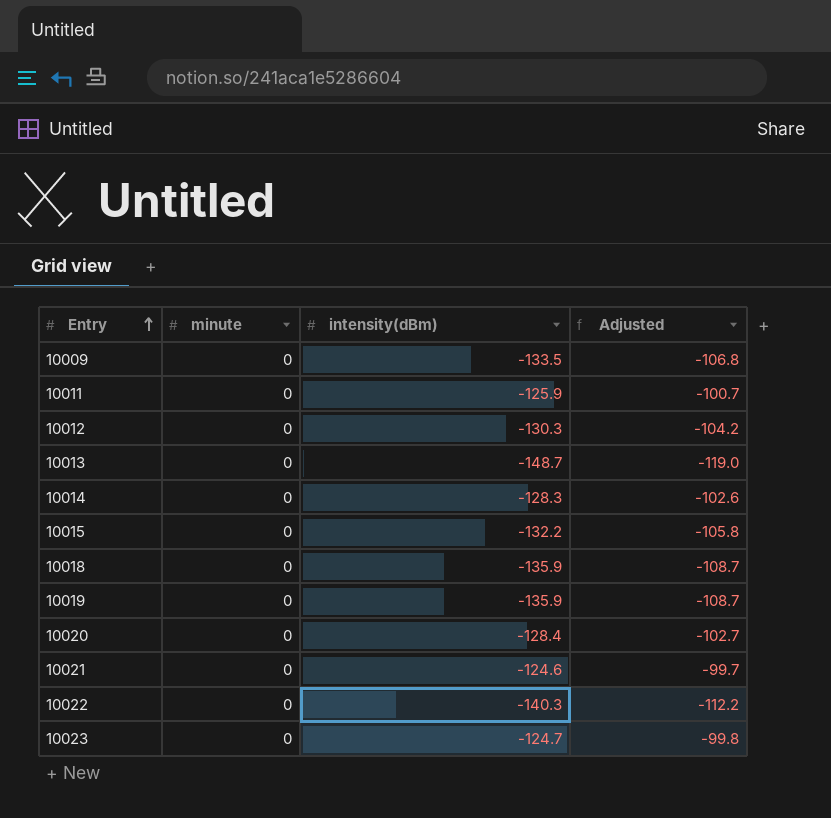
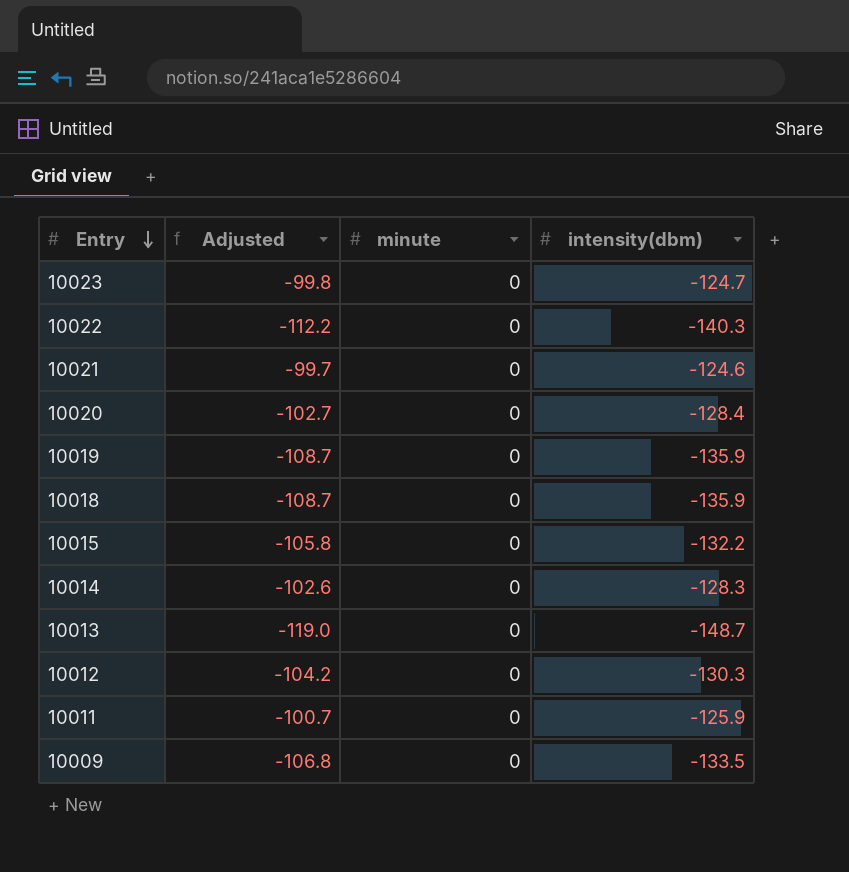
row order: Entry ascending -> Entry descending
column Adjusted | position: 4 -> 2
column name: intensity(dBm) -> intensity(dbm)

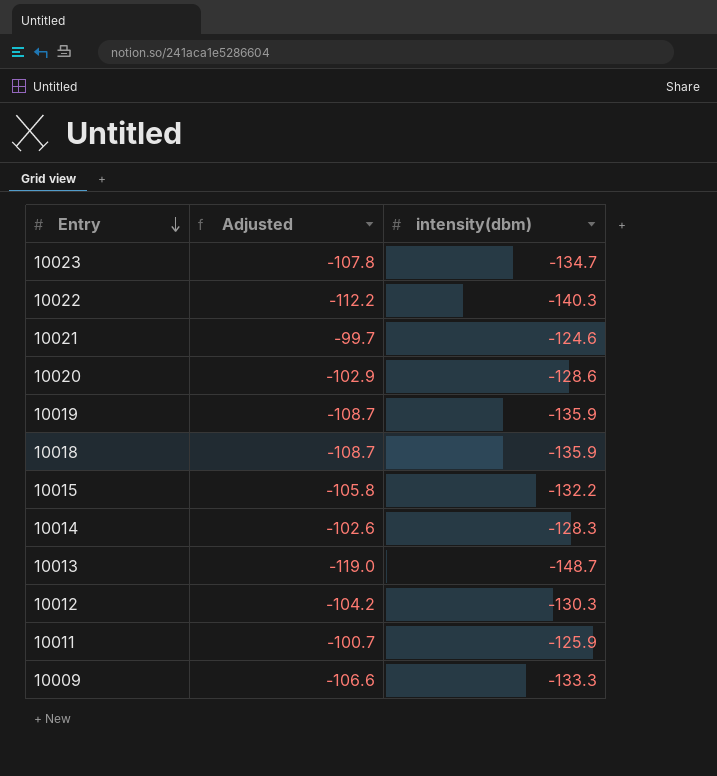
column minute | position: 3 -> none
10023 | Adjusted: -99.8 -> -107.8
10023 | intensity(dbm): -124.7 -> -134.7
10020 | Adjusted: -102.7 -> -102.9
10020 | intensity(dbm): -128.4 -> -128.6
10009 | Adjusted: -106.8 -> -106.6
10009 | intensity(dbm): -133.5 -> -133.3

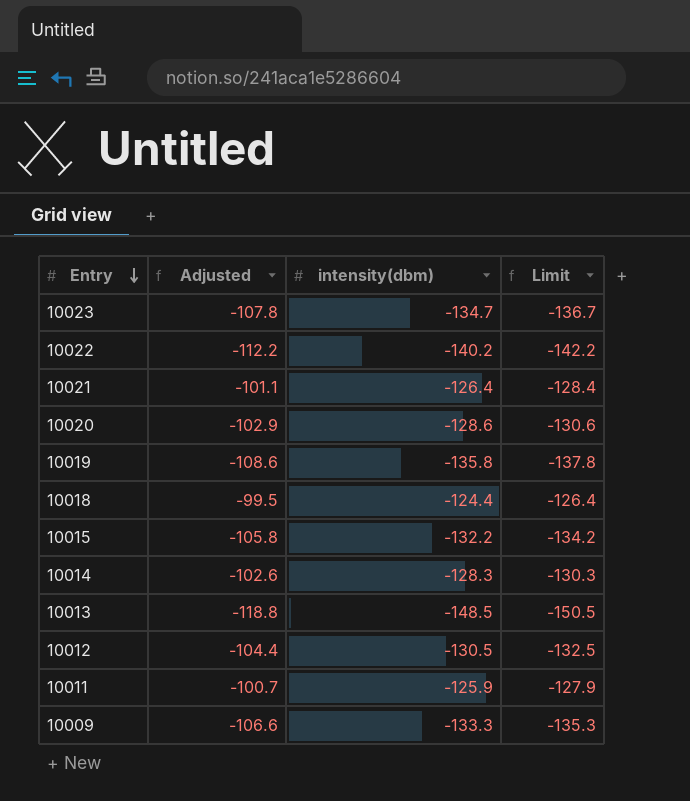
column Limit | formula: none -> [intensity(dbm)] - 2
10022 | intensity(dbm): -140.3 -> -140.2
10021 | Adjusted: -99.7 -> -101.1
10021 | intensity(dbm): -124.6 -> -126.4
10019 | Adjusted: -108.7 -> -108.6
10019 | intensity(dbm): -135.9 -> -135.8
10018 | Adjusted: -108.7 -> -99.5
10018 | intensity(dbm): -135.9 -> -124.4
10013 | Adjusted: -119.0 -> -118.8
10013 | intensity(dbm): -148.7 -> -148.5
10012 | Adjusted: -104.2 -> -104.4
10012 | intensity(dbm): -130.3 -> -130.5

